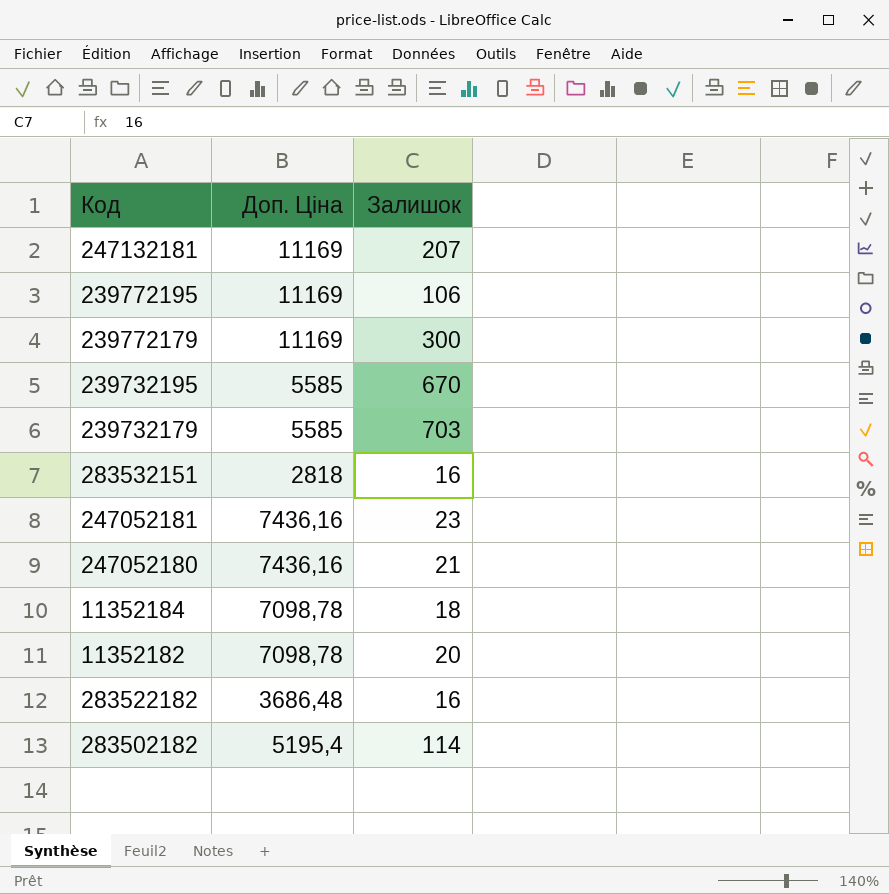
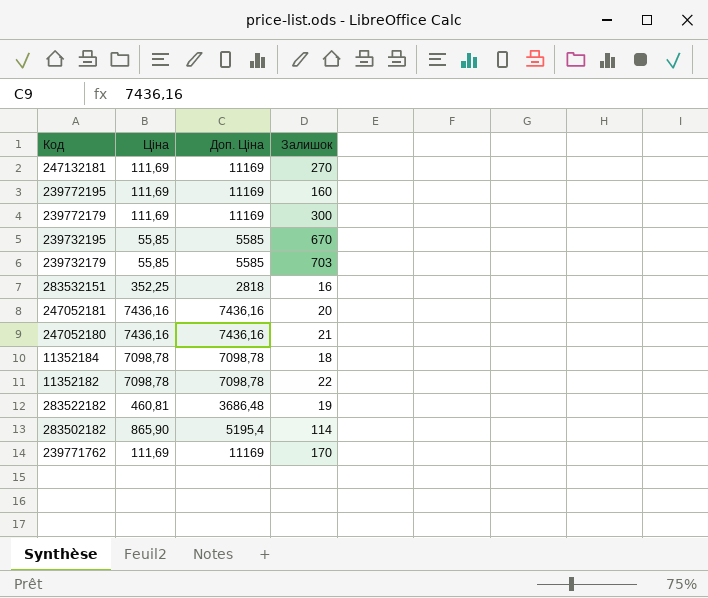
column Ціна | position: none -> 2
247132181 | Залишок: 207 -> 270
239772195 | Залишок: 106 -> 160
247052181 | Залишок: 23 -> 20
11352182 | Залишок: 20 -> 22
283522182 | Залишок: 16 -> 19
row 239771762: none -> 111,69 | 11169 | 170

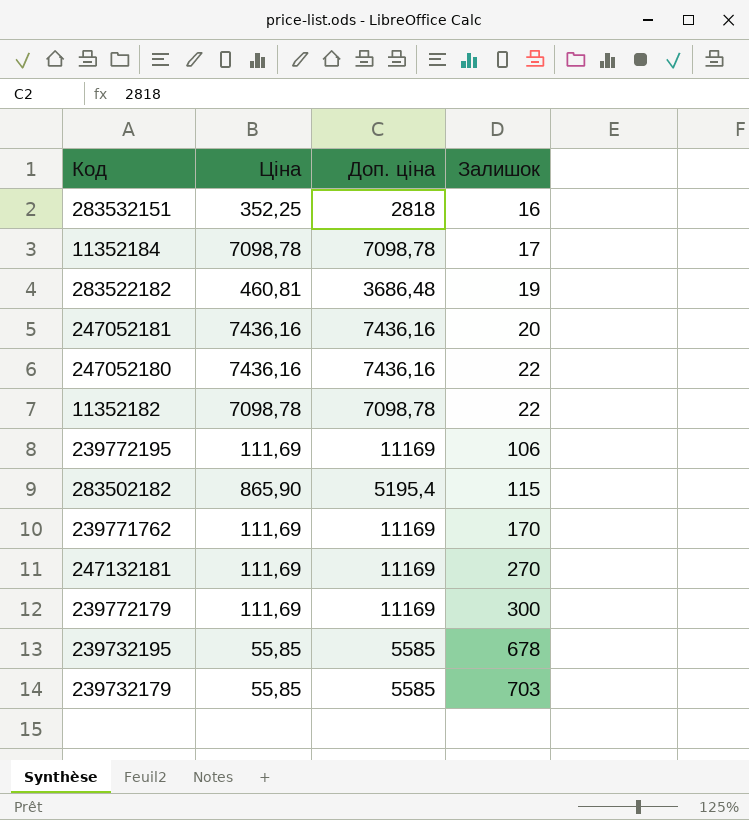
row order: none -> Залишок ascending
column name: Доп. Ціна -> Доп. ціна
11352184 | Залишок: 18 -> 17
247052180 | Залишок: 21 -> 22
239772195 | Залишок: 160 -> 106
283502182 | Залишок: 114 -> 115
239732195 | Залишок: 670 -> 678

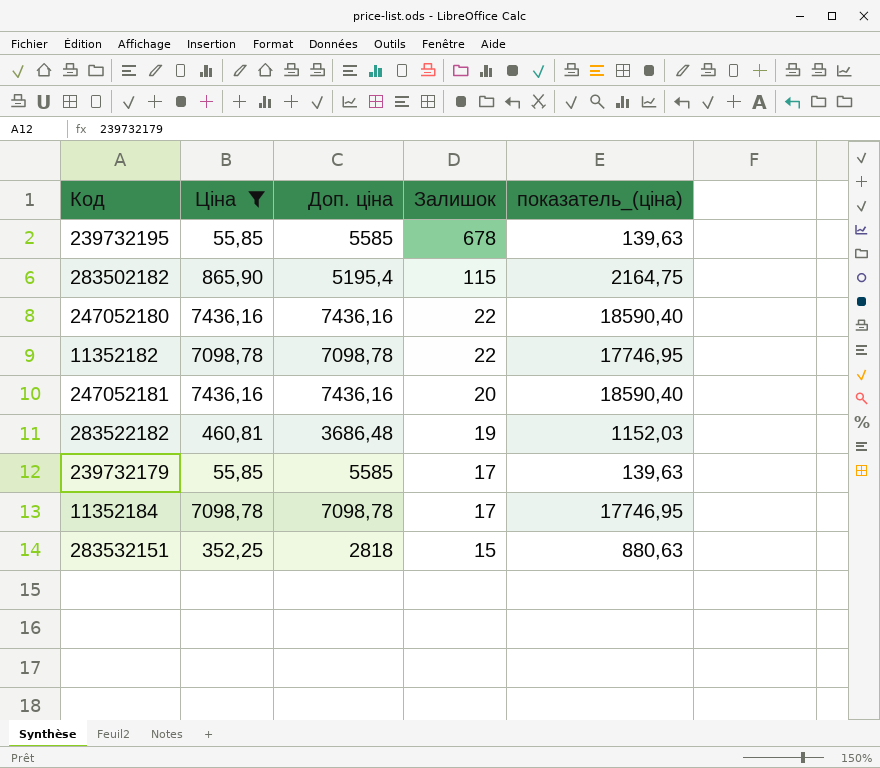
filter: none -> Ціна != 111,69
row order: Залишок ascending -> Залишок descending
column показатель_(ціна) | formula: none -> [Ціна] * 2,5
239732179 | Залишок: 703 -> 17
283532151 | Залишок: 16 -> 15

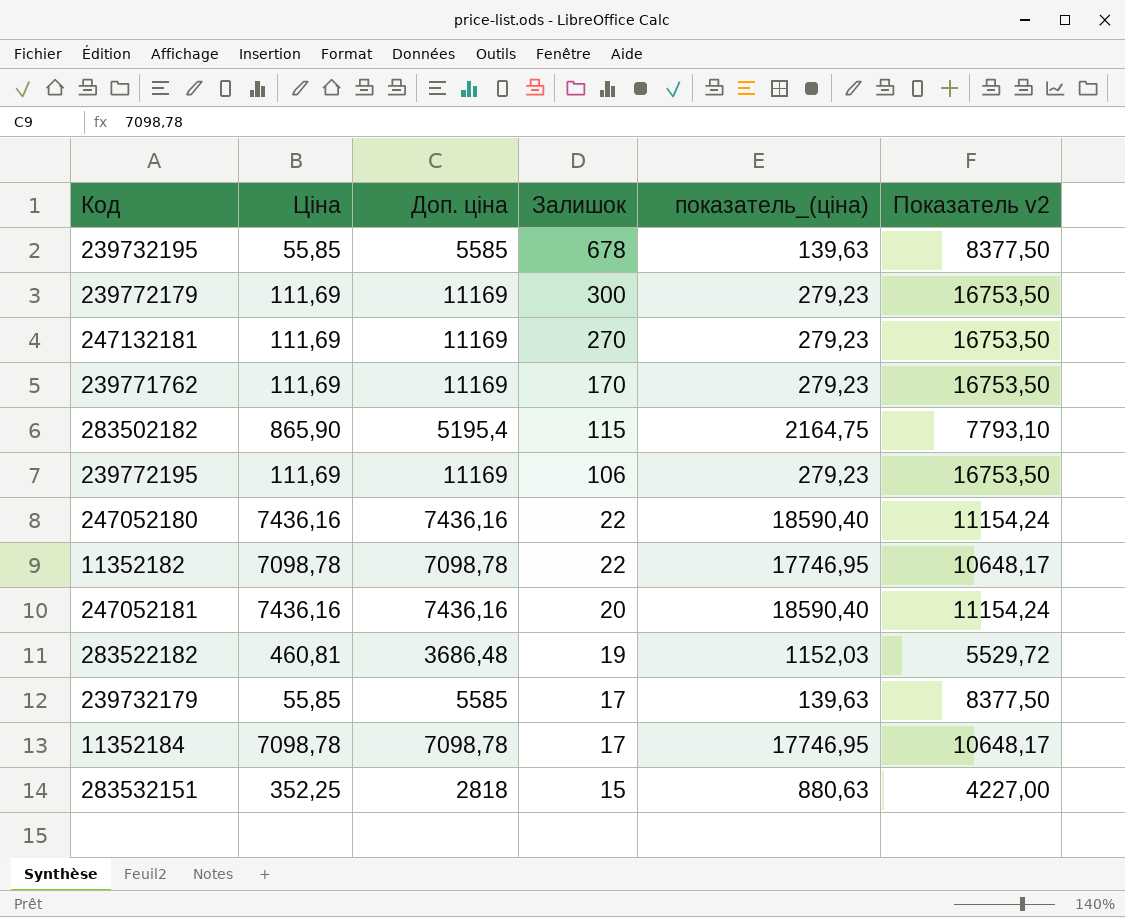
filter: Ціна != 111,69 -> none
column Показатель v2 | formula: none -> [Доп. ціна] * 1,5

